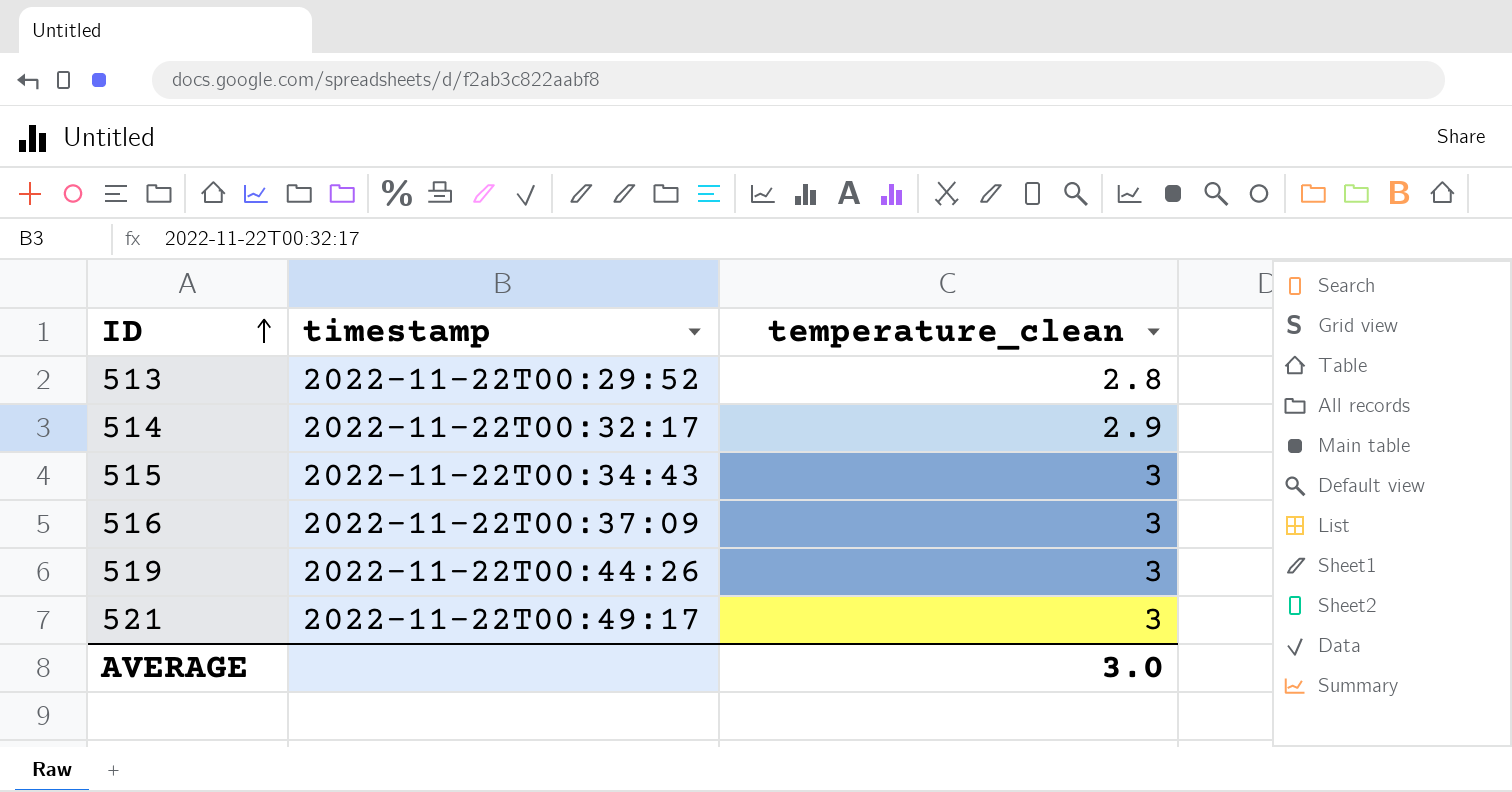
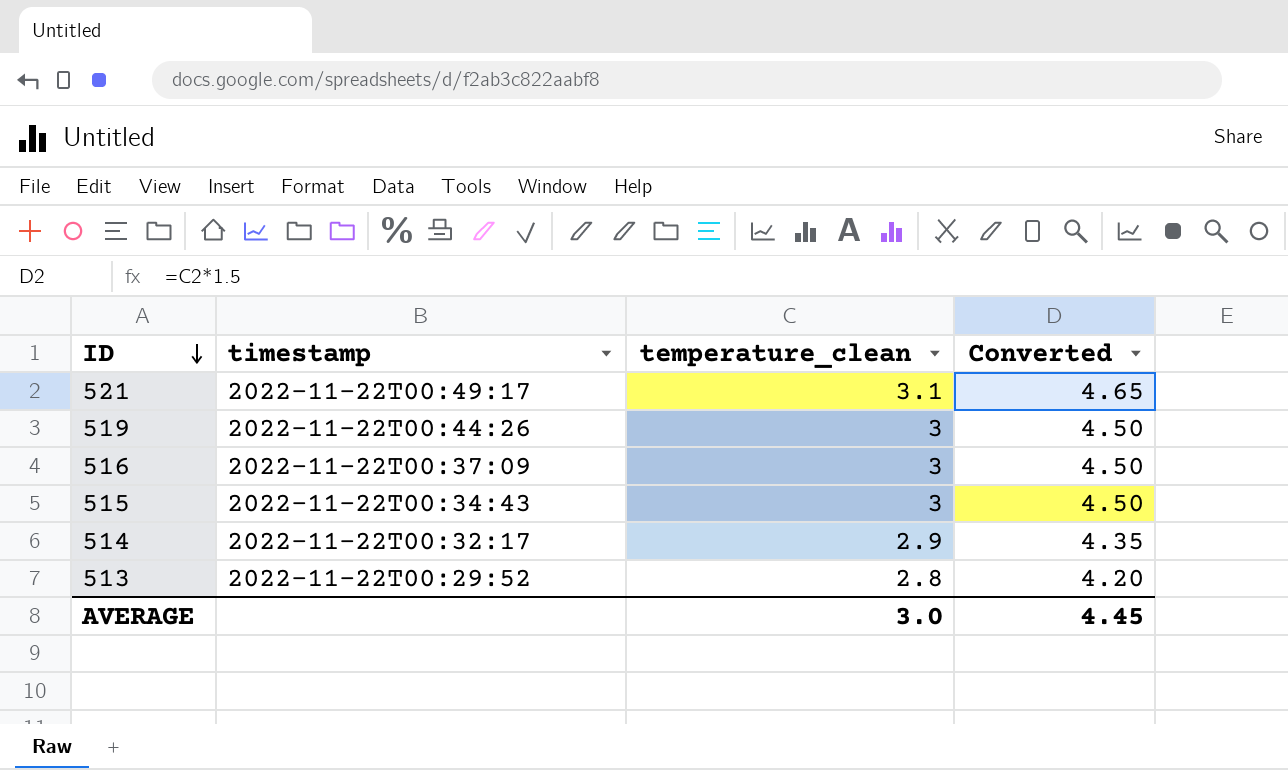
row order: ID ascending -> ID descending
column Converted | formula: none -> [temperature_clean] * 1.5
521 | temperature_clean: 3 -> 3.1

